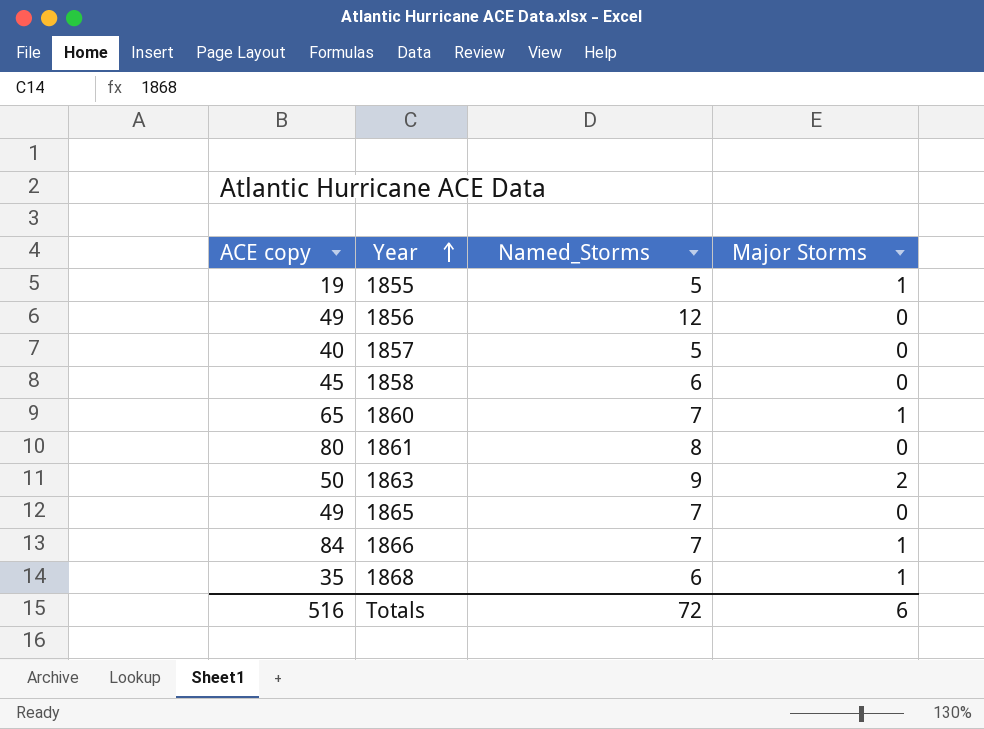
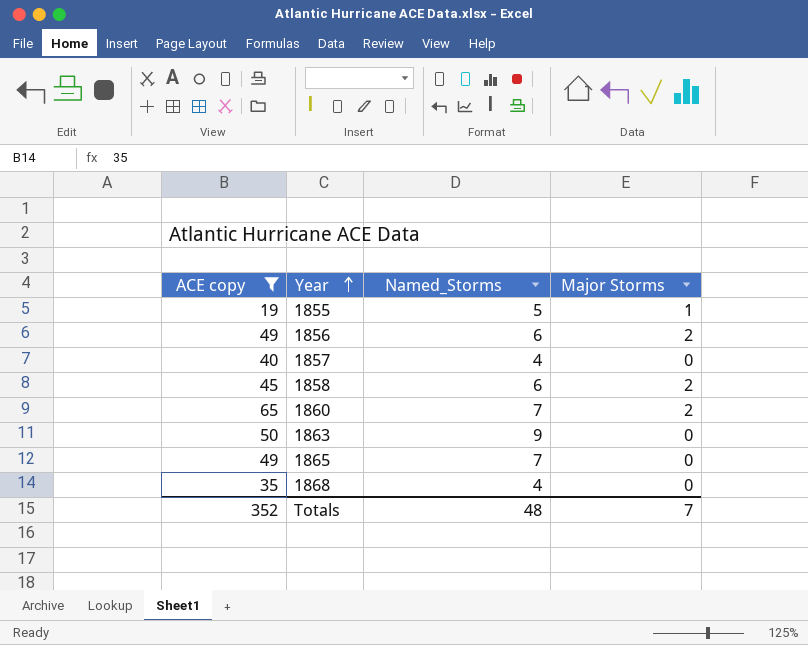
filter: none -> ACE copy <= 65
1856 | Named_Storms: 12 -> 6
1856 | Major Storms: 0 -> 2
1857 | Named_Storms: 5 -> 4
1858 | Major Storms: 0 -> 2
1860 | Major Storms: 1 -> 2
1863 | Major Storms: 2 -> 0
1868 | Named_Storms: 6 -> 4
1868 | Major Storms: 1 -> 0
Totals | ACE copy: 516 -> 352
Totals | Named_Storms: 72 -> 48
Totals | Major Storms: 6 -> 7

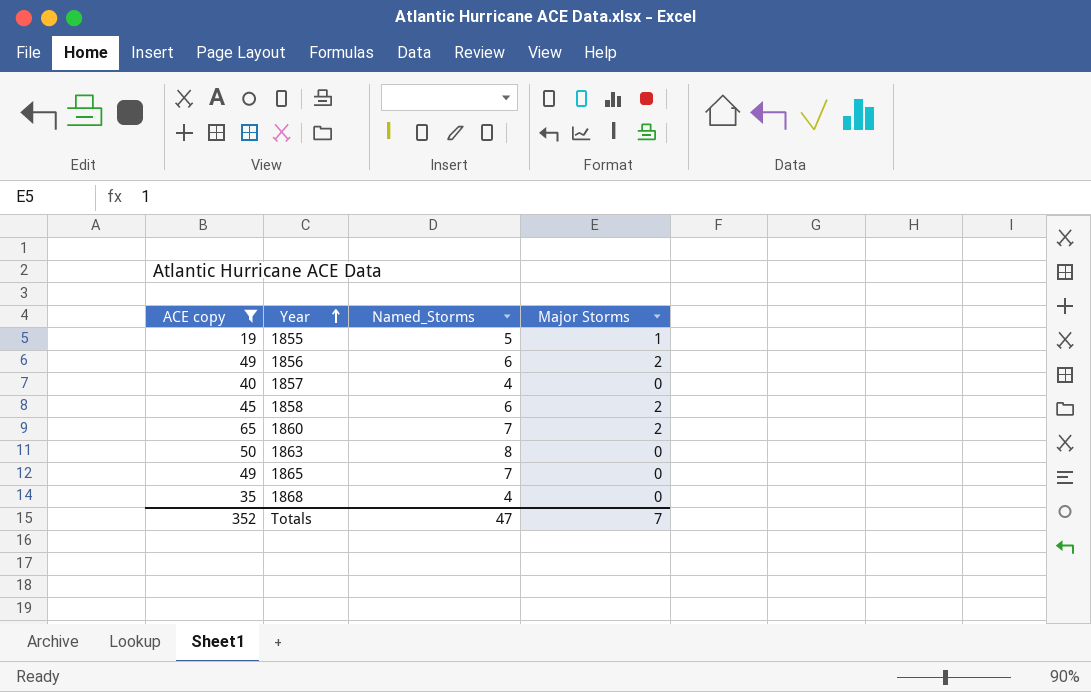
1863 | Named_Storms: 9 -> 8
Totals | Named_Storms: 48 -> 47

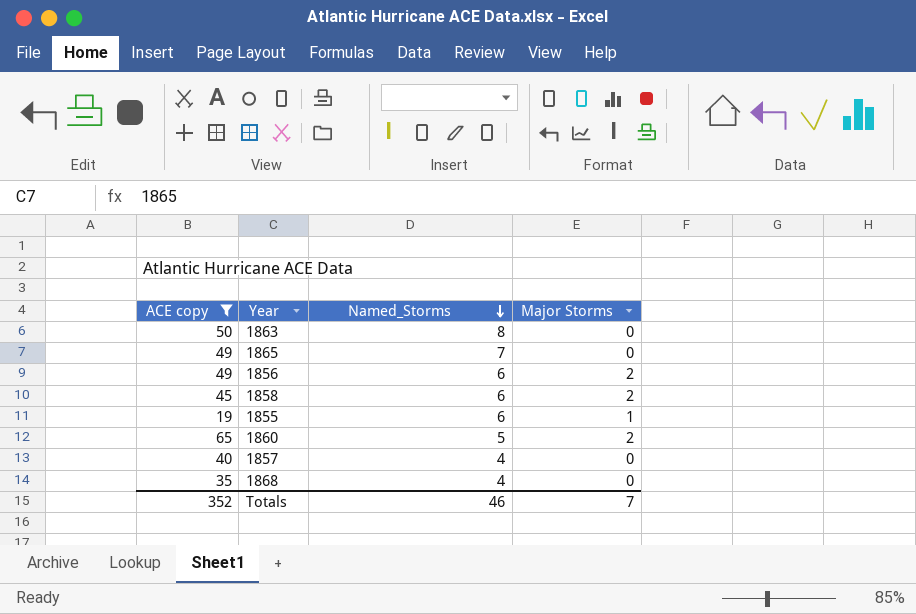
row order: Year ascending -> Named_Storms descending
1855 | Named_Storms: 5 -> 6
1860 | Named_Storms: 7 -> 5
Totals | Named_Storms: 47 -> 46

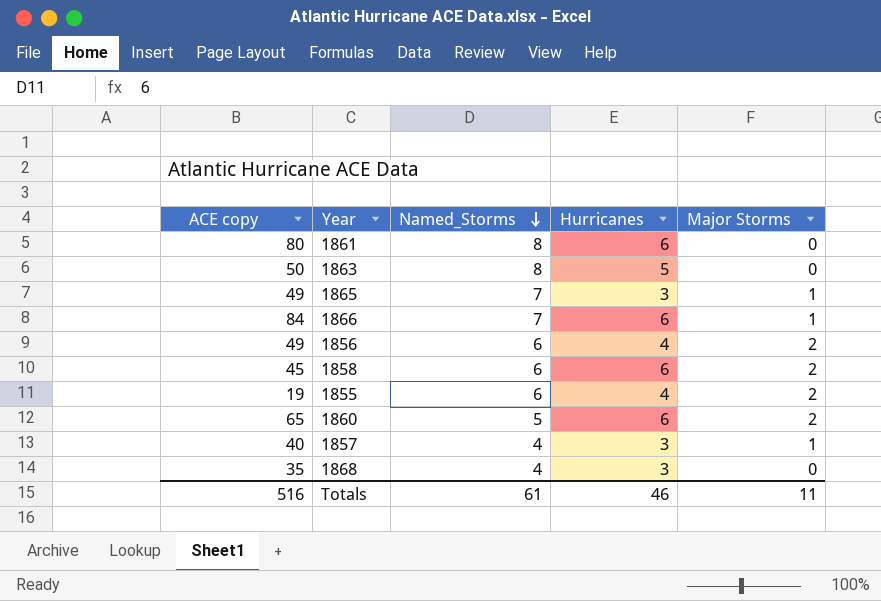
filter: ACE copy <= 65 -> none
column Hurricanes | position: none -> 4
1865 | Major Storms: 0 -> 1
1855 | Major Storms: 1 -> 2
1857 | Major Storms: 0 -> 1
Totals | ACE copy: 352 -> 516
Totals | Named_Storms: 46 -> 61
Totals | Major Storms: 7 -> 11

